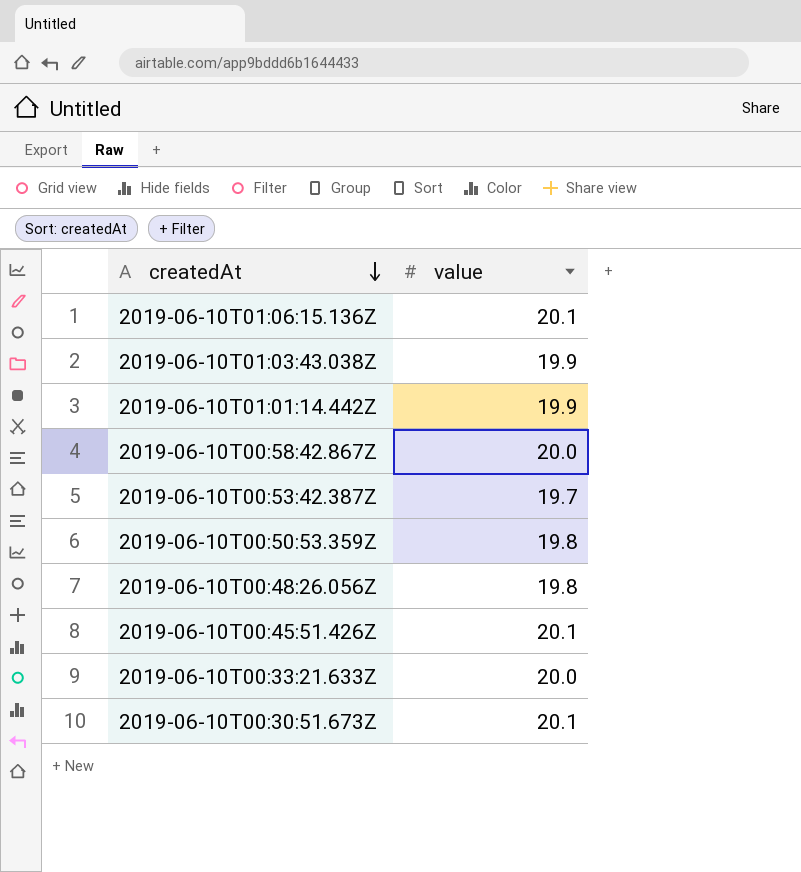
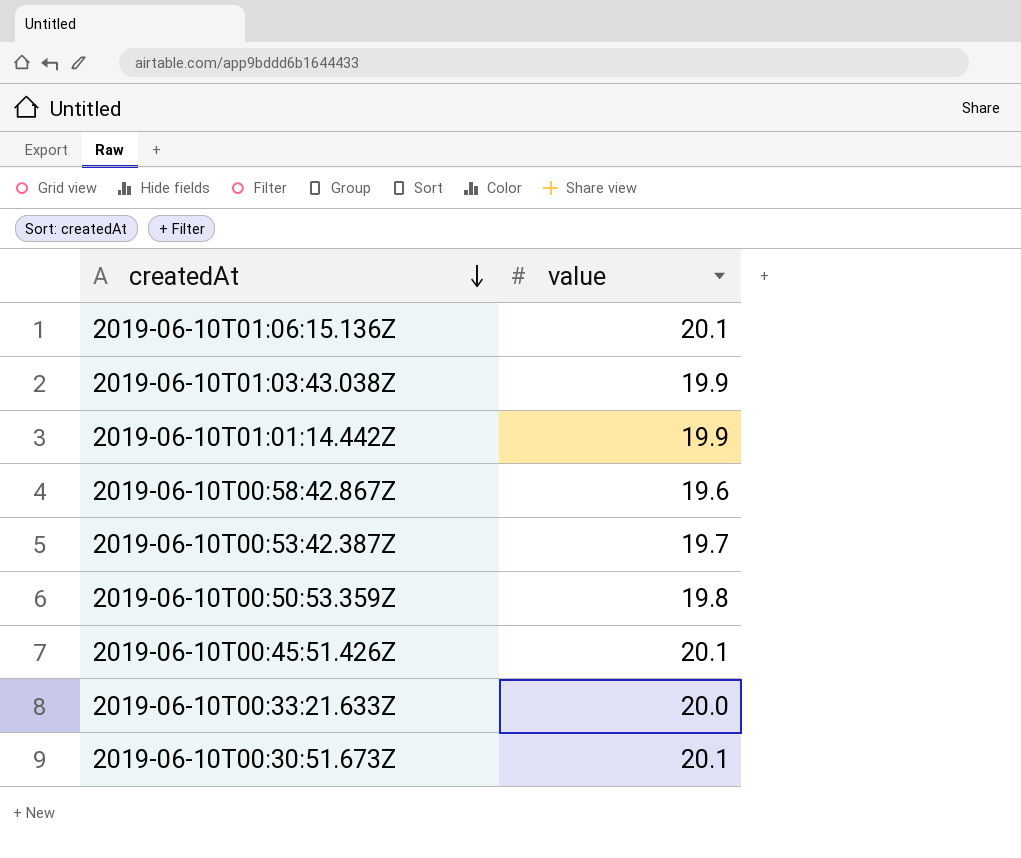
row 2019-06-10T00:48:26.056Z: 19.8 -> none
2019-06-10T00:58:42.867Z | value: 20.0 -> 19.6

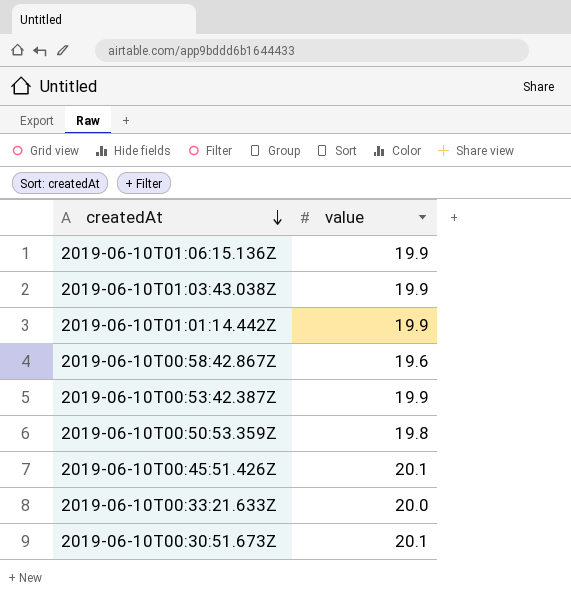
2019-06-10T01:06:15.136Z | value: 20.1 -> 19.9
2019-06-10T00:53:42.387Z | value: 19.7 -> 19.9

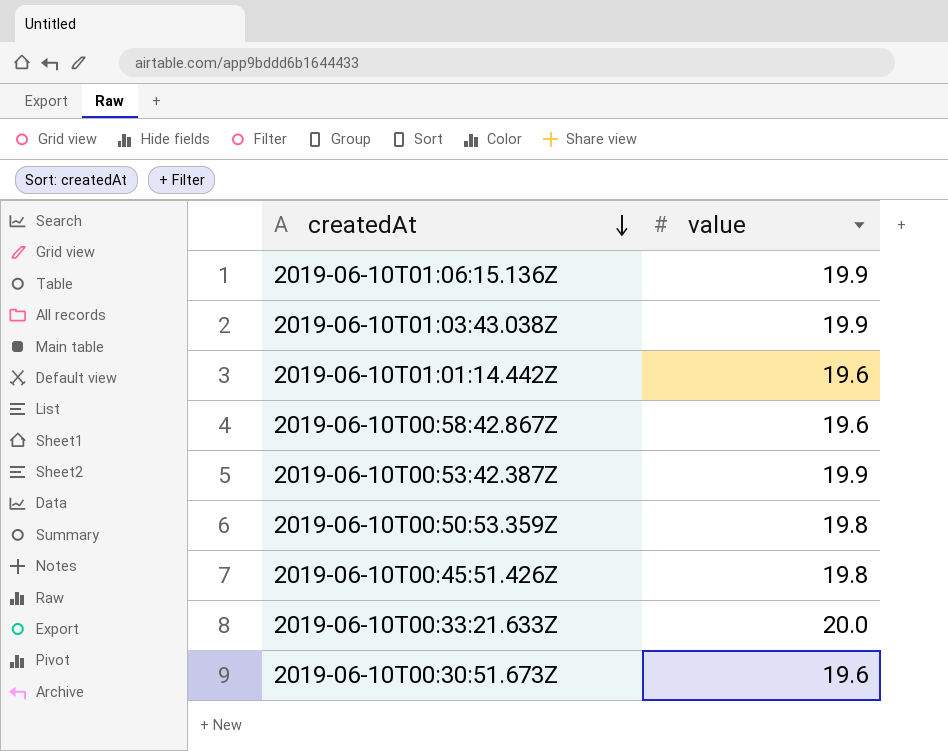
2019-06-10T01:01:14.442Z | value: 19.9 -> 19.6
2019-06-10T00:45:51.426Z | value: 20.1 -> 19.8
2019-06-10T00:30:51.673Z | value: 20.1 -> 19.6

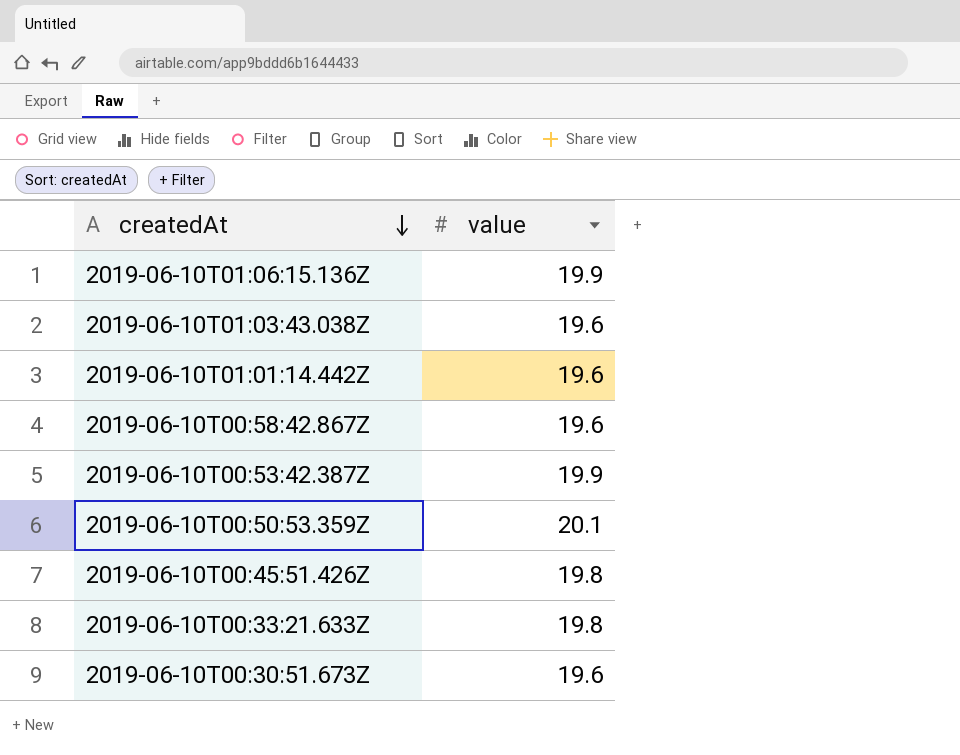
2019-06-10T01:03:43.038Z | value: 19.9 -> 19.6
2019-06-10T00:50:53.359Z | value: 19.8 -> 20.1
2019-06-10T00:33:21.633Z | value: 20.0 -> 19.8

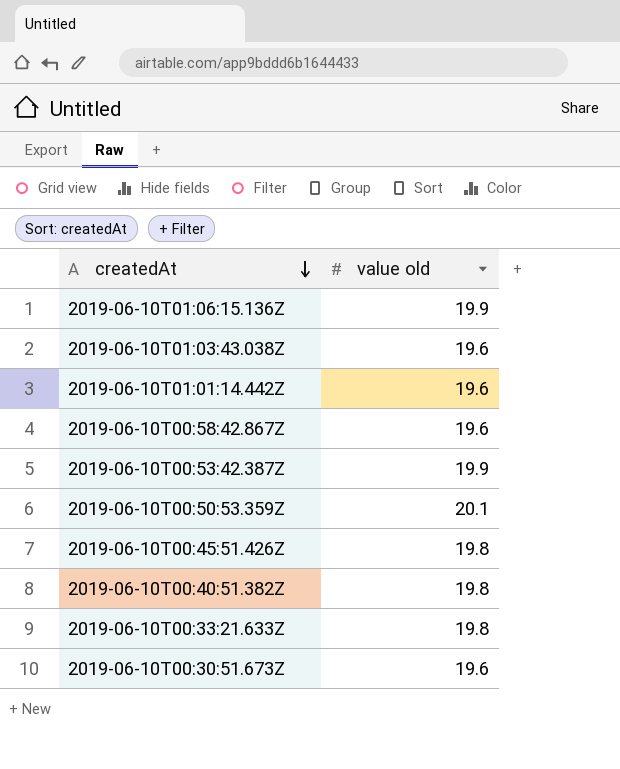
column name: value -> value old
row 2019-06-10T00:40:51.382Z: none -> 19.8

